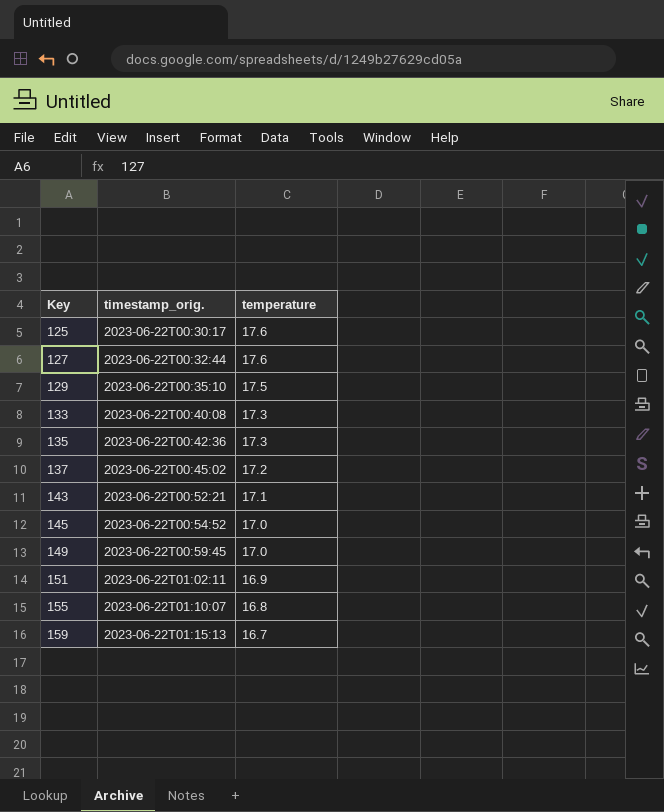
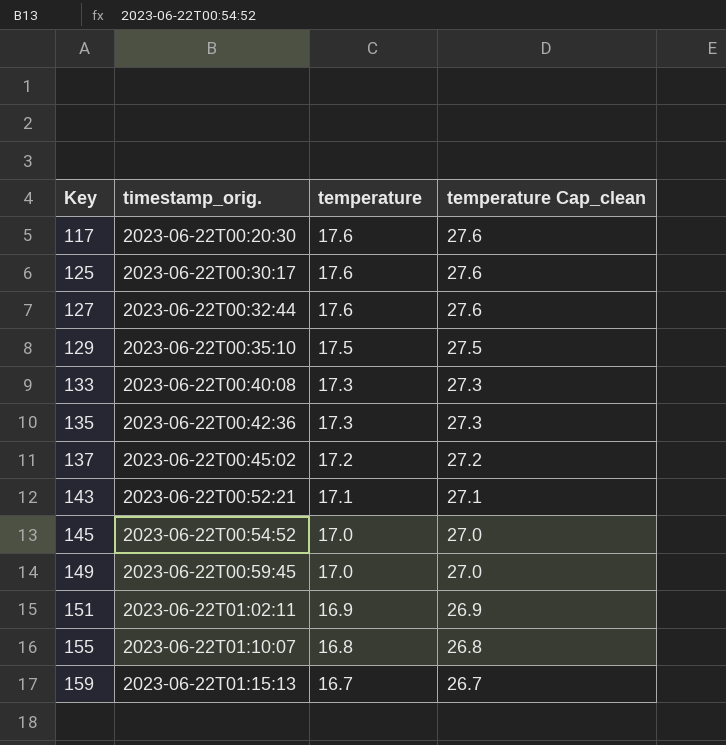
column temperature Cap_clean | formula: none -> [temperature] + 10
row 117: none -> 2023-06-22T00:20:30 | 17.6 | 27.6

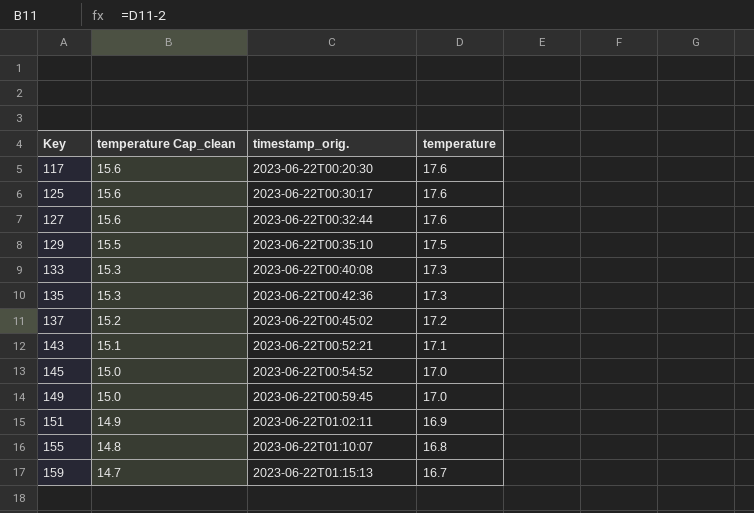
column temperature Cap_clean | formula: [temperature] + 10 -> [temperature] - 2
column temperature Cap_clean | position: 4 -> 2

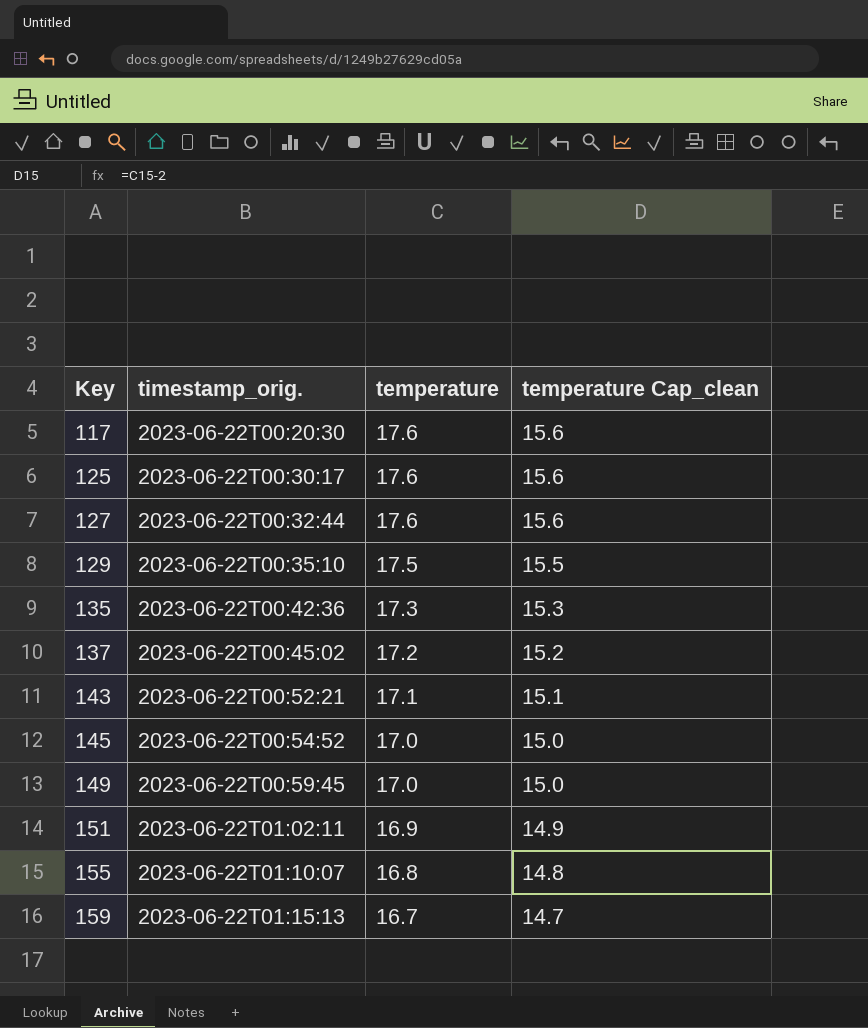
column temperature Cap_clean | position: 2 -> 4
row 133: 15.3 | 2023-06-22T00:40:08 | 17.3 -> none

